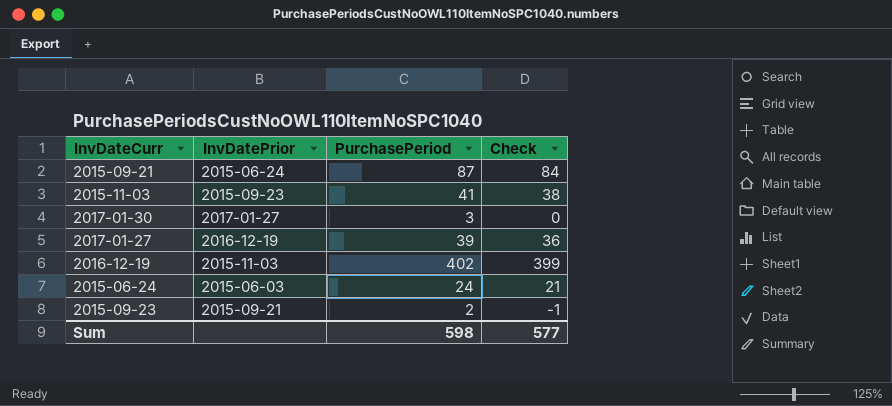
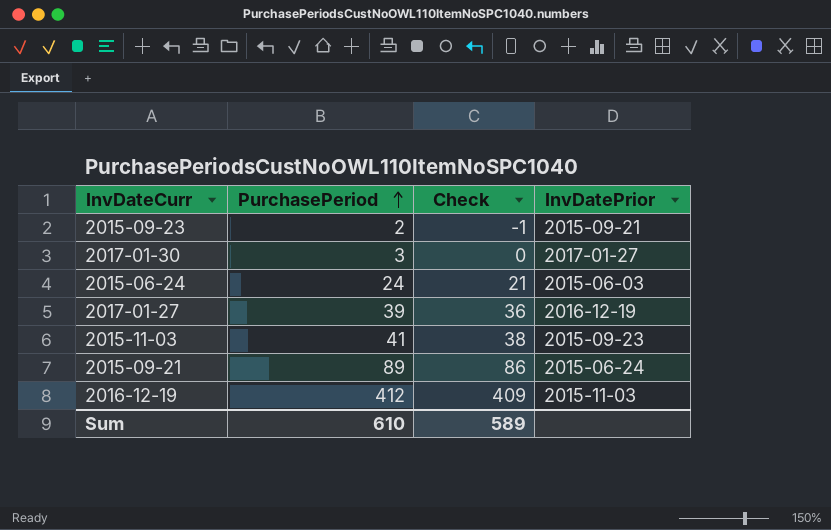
row order: none -> PurchasePeriod ascending
column InvDatePrior | position: 2 -> 4
2015-09-21 | PurchasePeriod: 87 -> 89
2015-09-21 | Check: 84 -> 86
2016-12-19 | PurchasePeriod: 402 -> 412
2016-12-19 | Check: 399 -> 409
Sum | PurchasePeriod: 598 -> 610
Sum | Check: 577 -> 589

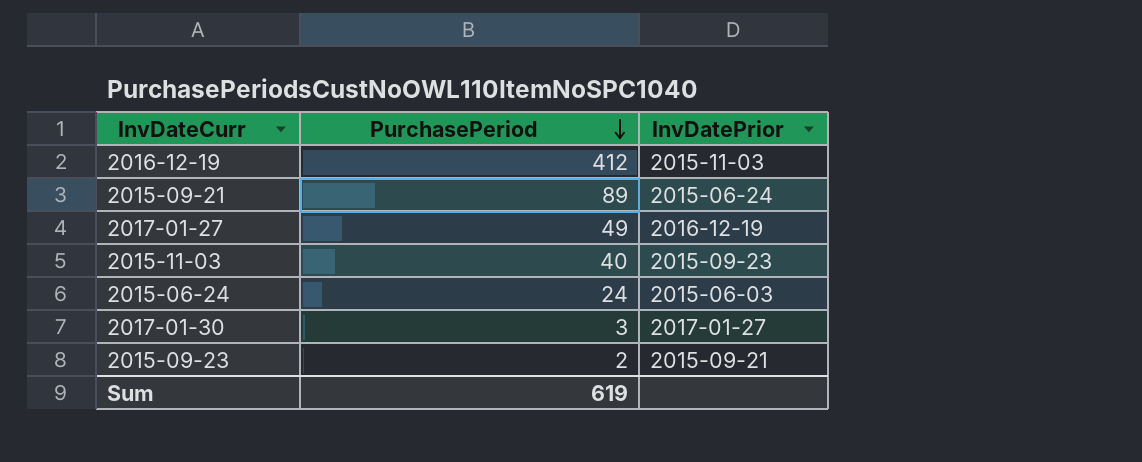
row order: PurchasePeriod ascending -> PurchasePeriod descending
column Check | formula: [PurchasePeriod] - 3 -> none
2017-01-27 | PurchasePeriod: 39 -> 49
2015-11-03 | PurchasePeriod: 41 -> 40
Sum | PurchasePeriod: 610 -> 619

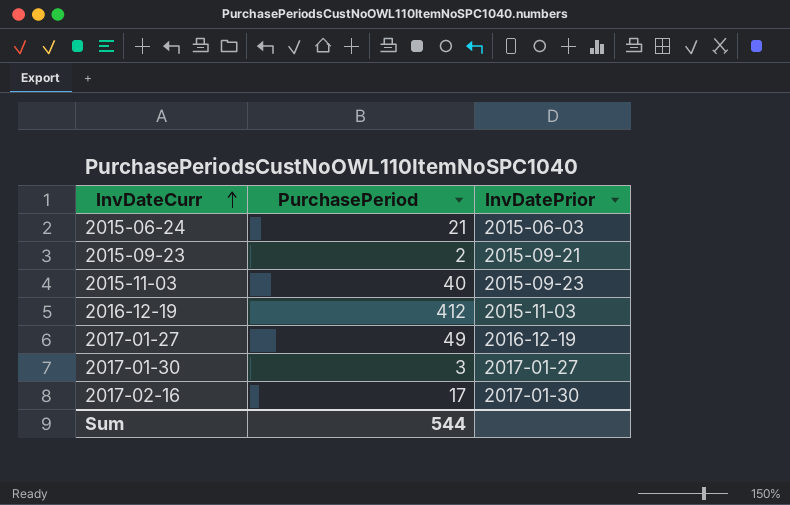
row order: PurchasePeriod descending -> InvDateCurr ascending
row 2015-09-21: 89 | 2015-06-24 -> none
2015-06-24 | PurchasePeriod: 24 -> 21
row 2017-02-16: none -> 17 | 2017-01-30
Sum | PurchasePeriod: 619 -> 544

